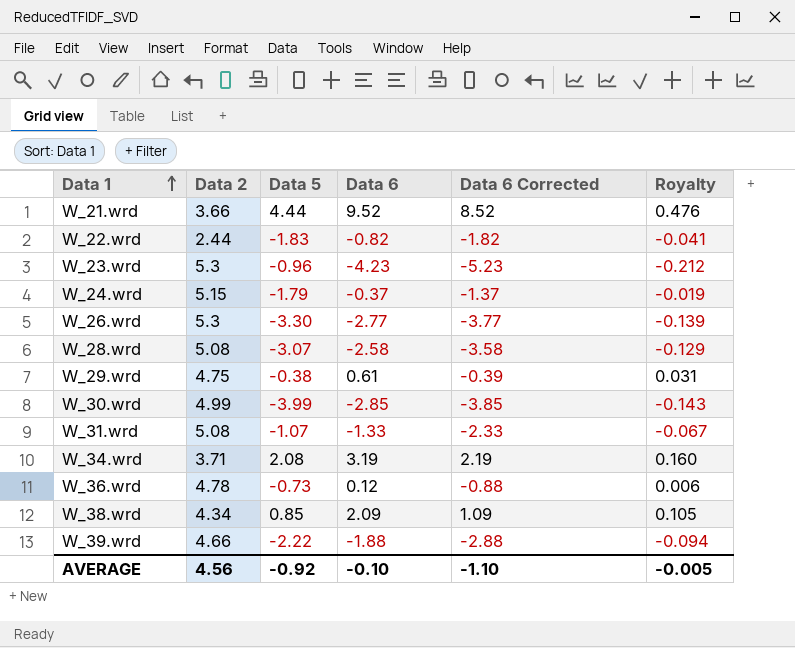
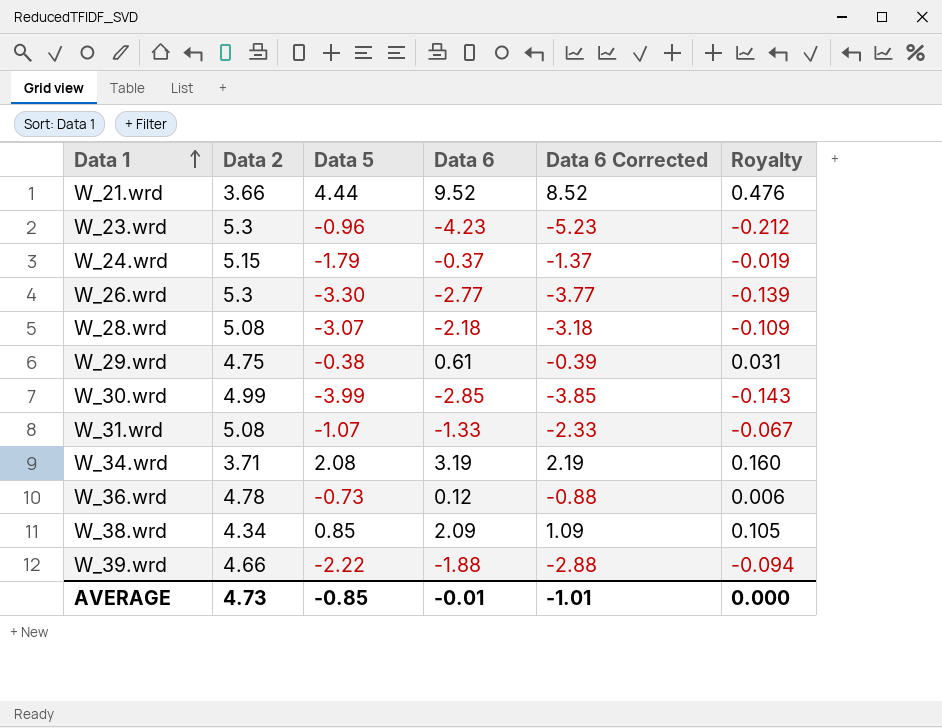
row W_22.wrd: 2.44 | -1.83 | -0.82 | -1.82 | -0.041 -> none
W_28.wrd | Data 6: -2.58 -> -2.18
W_28.wrd | Data 6 Corrected: -3.58 -> -3.18
W_28.wrd | Royalty: -0.129 -> -0.109
AVERAGE | Data 2: 4.56 -> 4.73
AVERAGE | Data 5: -0.92 -> -0.85
AVERAGE | Data 6: -0.10 -> -0.01
AVERAGE | Data 6 Corrected: -1.10 -> -1.01
AVERAGE | Royalty: -0.005 -> 0.000

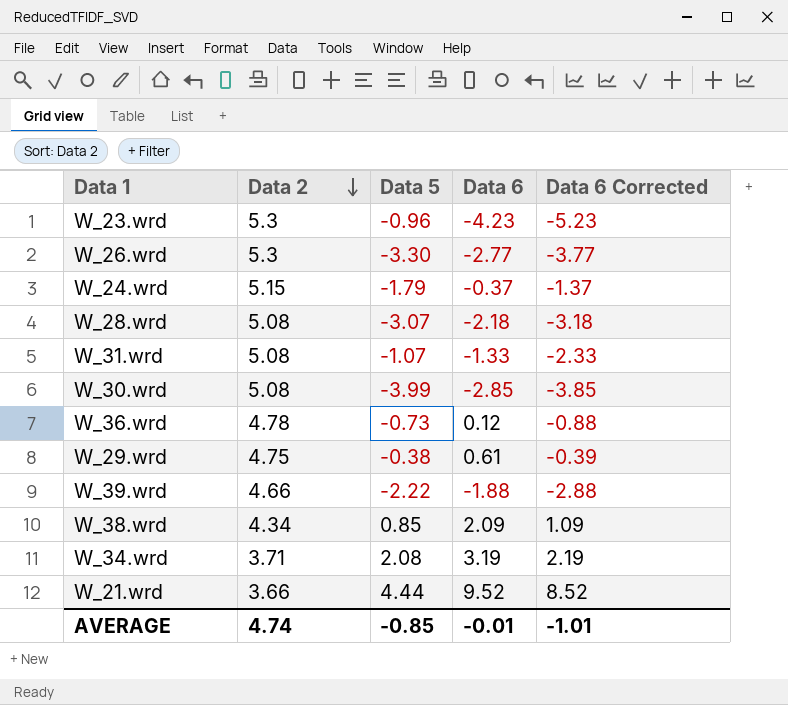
row order: Data 1 ascending -> Data 2 descending
column Royalty | formula: [Data 6] * 0.05 -> none
W_30.wrd | Data 2: 4.99 -> 5.08
AVERAGE | Data 2: 4.73 -> 4.74

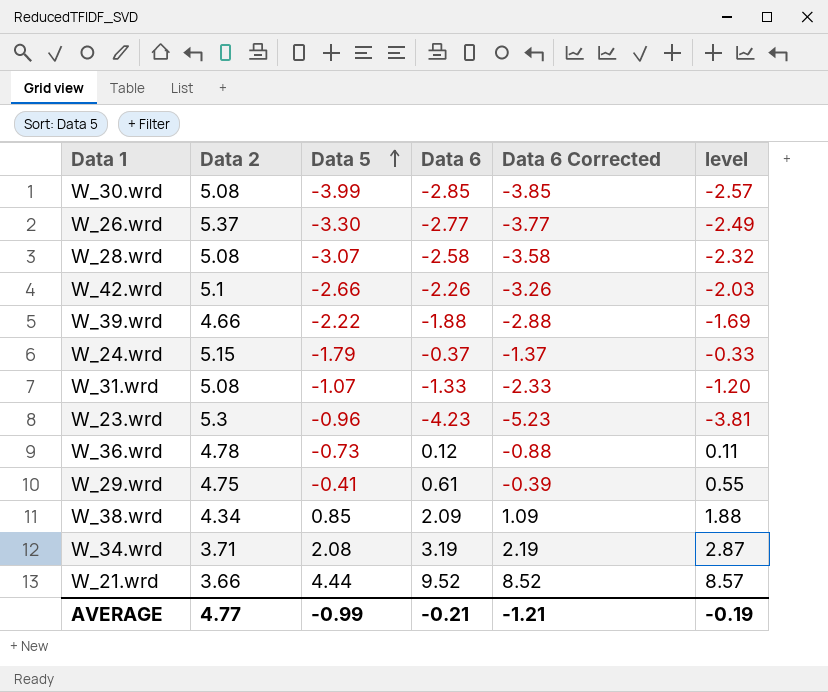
row order: Data 2 descending -> Data 5 ascending
column level | formula: none -> [Data 6] * 0.9
W_26.wrd | Data 2: 5.3 -> 5.37
W_28.wrd | Data 6: -2.18 -> -2.58
W_28.wrd | Data 6 Corrected: -3.18 -> -3.58
row W_42.wrd: none -> 5.1 | -2.66 | -2.26 | -3.26 | -2.03
W_29.wrd | Data 5: -0.38 -> -0.41
AVERAGE | Data 2: 4.74 -> 4.77
AVERAGE | Data 5: -0.85 -> -0.99
AVERAGE | Data 6: -0.01 -> -0.21
AVERAGE | Data 6 Corrected: -1.01 -> -1.21

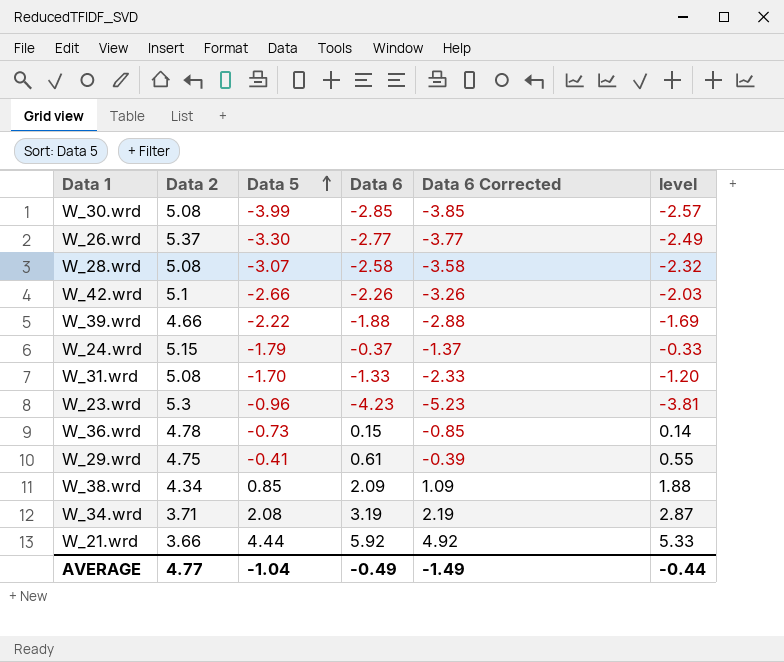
W_31.wrd | Data 5: -1.07 -> -1.70
W_36.wrd | Data 6: 0.12 -> 0.15
W_36.wrd | Data 6 Corrected: -0.88 -> -0.85
W_36.wrd | level: 0.11 -> 0.14
W_21.wrd | Data 6: 9.52 -> 5.92
W_21.wrd | Data 6 Corrected: 8.52 -> 4.92
W_21.wrd | level: 8.57 -> 5.33
AVERAGE | Data 5: -0.99 -> -1.04
AVERAGE | Data 6: -0.21 -> -0.49
AVERAGE | Data 6 Corrected: -1.21 -> -1.49
AVERAGE | level: -0.19 -> -0.44

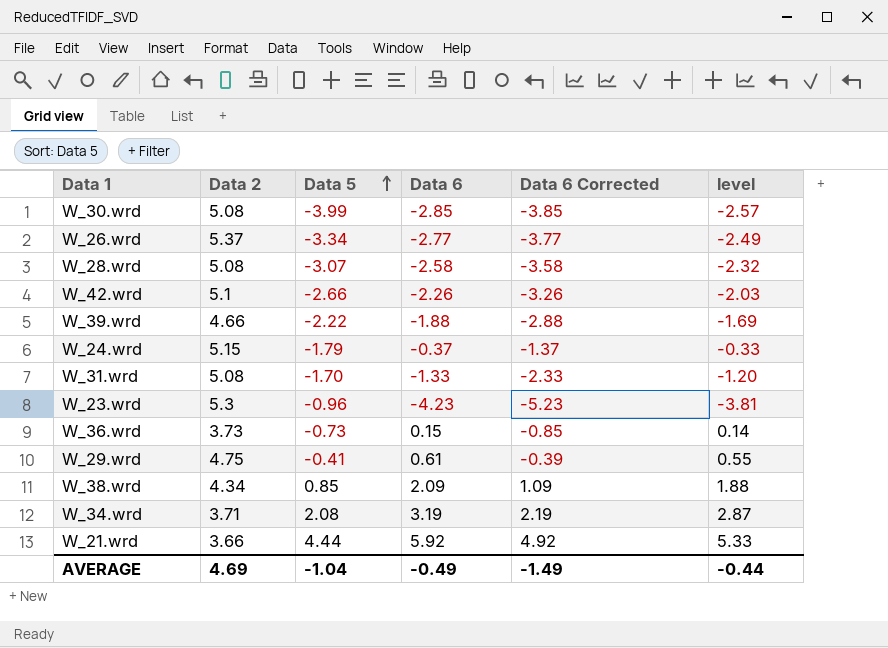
W_26.wrd | Data 5: -3.30 -> -3.34
W_36.wrd | Data 2: 4.78 -> 3.73
AVERAGE | Data 2: 4.77 -> 4.69

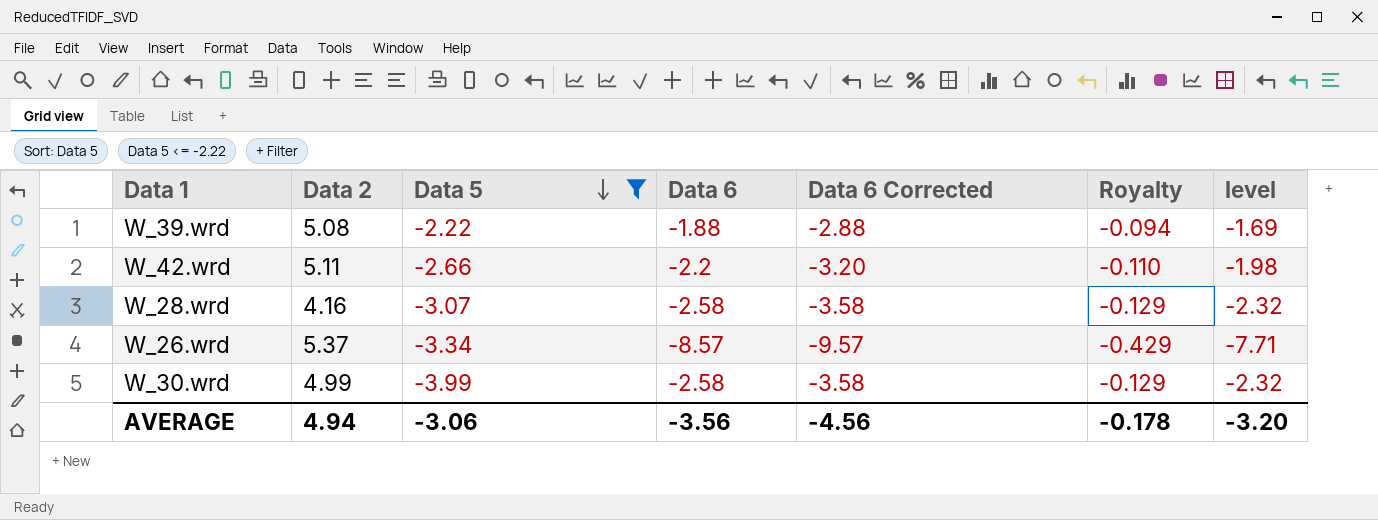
filter: none -> Data 5 <= -2.22
row order: Data 5 ascending -> Data 5 descending
column Royalty | formula: none -> [Data 6] * 0.05
W_39.wrd | Data 2: 4.66 -> 5.08
W_42.wrd | Data 2: 5.1 -> 5.11
W_42.wrd | Data 6: -2.26 -> -2.2
W_42.wrd | Data 6 Corrected: -3.26 -> -3.20
W_42.wrd | level: -2.03 -> -1.98
W_28.wrd | Data 2: 5.08 -> 4.16
W_26.wrd | Data 6: -2.77 -> -8.57
W_26.wrd | Data 6 Corrected: -3.77 -> -9.57
W_26.wrd | level: -2.49 -> -7.71
W_30.wrd | Data 2: 5.08 -> 4.99
W_30.wrd | Data 6: -2.85 -> -2.58
W_30.wrd | Data 6 Corrected: -3.85 -> -3.58
W_30.wrd | level: -2.57 -> -2.32
AVERAGE | Data 2: 4.69 -> 4.94
AVERAGE | Data 5: -1.04 -> -3.06
AVERAGE | Data 6: -0.49 -> -3.56
AVERAGE | Data 6 Corrected: -1.49 -> -4.56
AVERAGE | level: -0.44 -> -3.20

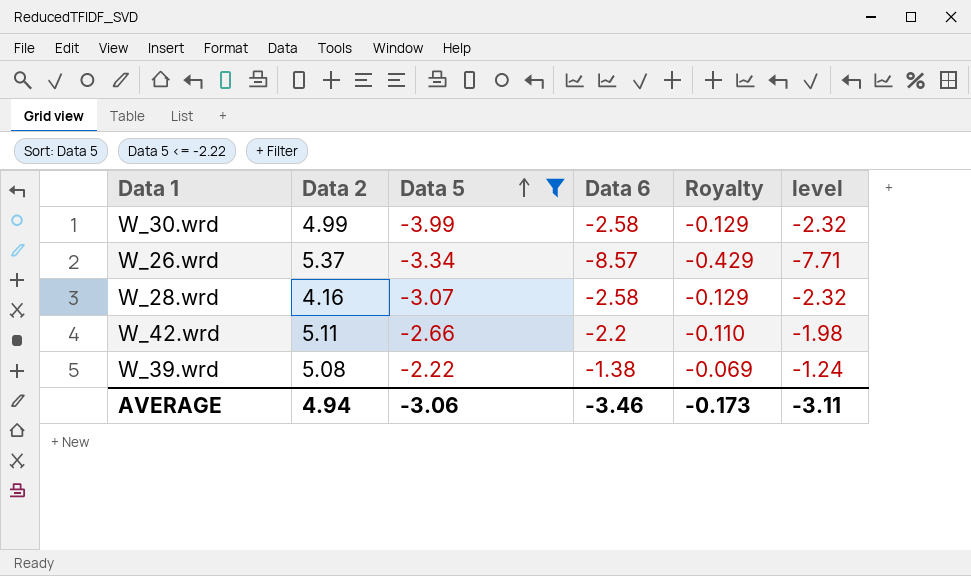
row order: Data 5 descending -> Data 5 ascending
column Data 6 Corrected | formula: [Data 6] - 1 -> none
W_39.wrd | Data 6: -1.88 -> -1.38
W_39.wrd | Royalty: -0.094 -> -0.069
W_39.wrd | level: -1.69 -> -1.24
AVERAGE | Data 6: -3.56 -> -3.46
AVERAGE | Royalty: -0.178 -> -0.173
AVERAGE | level: -3.20 -> -3.11

